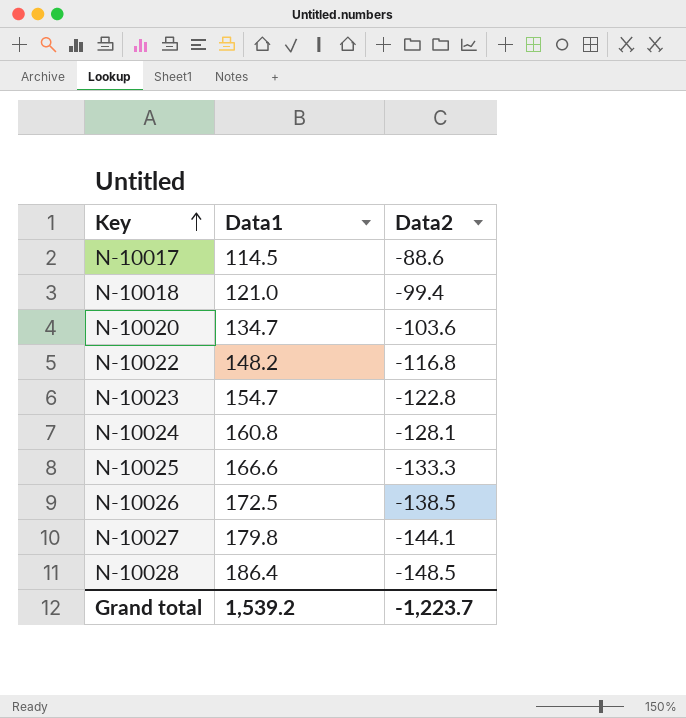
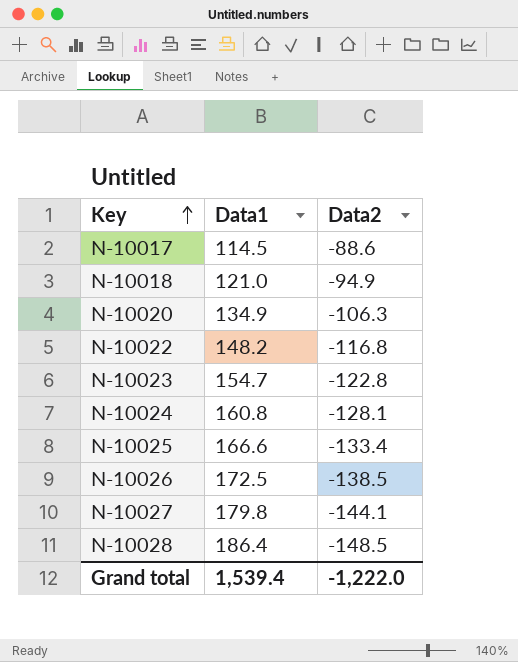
N-10018 | Data2: -99.4 -> -94.9
N-10020 | Data1: 134.7 -> 134.9
N-10020 | Data2: -103.6 -> -106.3
N-10025 | Data2: -133.3 -> -133.4
Grand total | Data1: 1,539.2 -> 1,539.4
Grand total | Data2: -1,223.7 -> -1,222.0

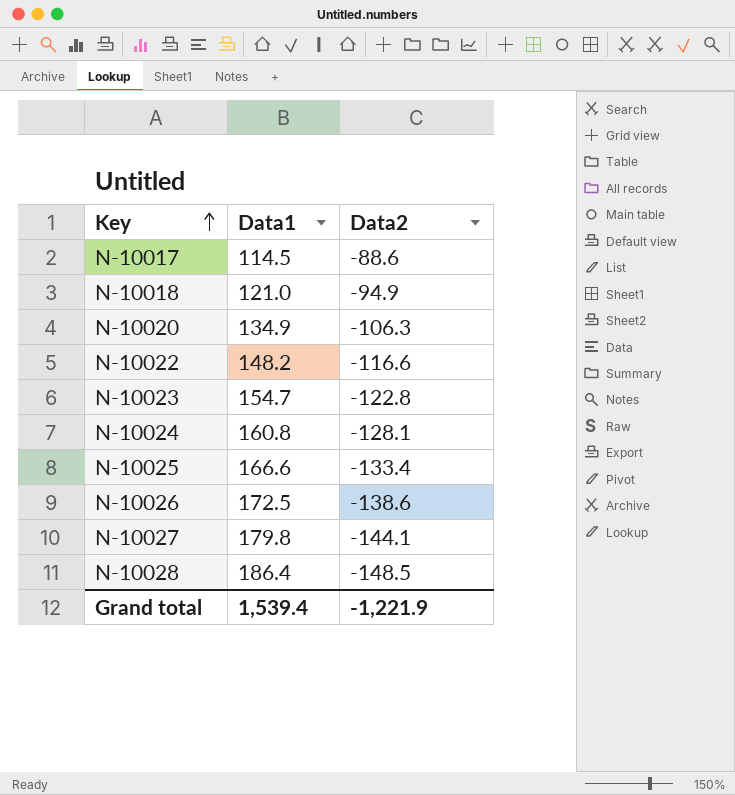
N-10022 | Data2: -116.8 -> -116.6
N-10026 | Data2: -138.5 -> -138.6
Grand total | Data2: -1,222.0 -> -1,221.9

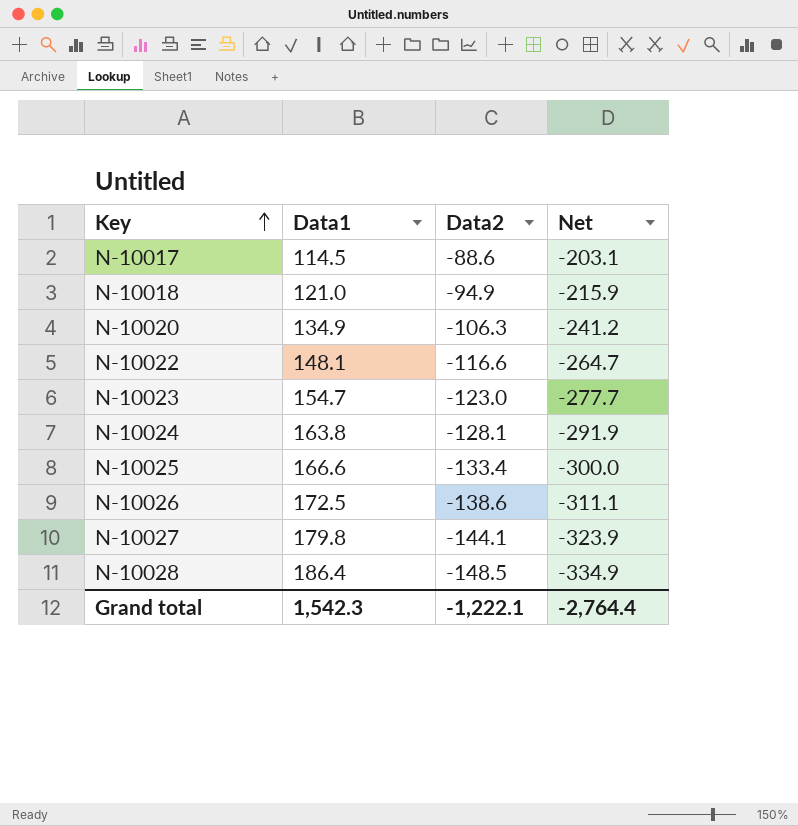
column Net | formula: none -> [Data2] - [Data1]
N-10022 | Data1: 148.2 -> 148.1
N-10023 | Data2: -122.8 -> -123.0
N-10024 | Data1: 160.8 -> 163.8
Grand total | Data1: 1,539.4 -> 1,542.3
Grand total | Data2: -1,221.9 -> -1,222.1

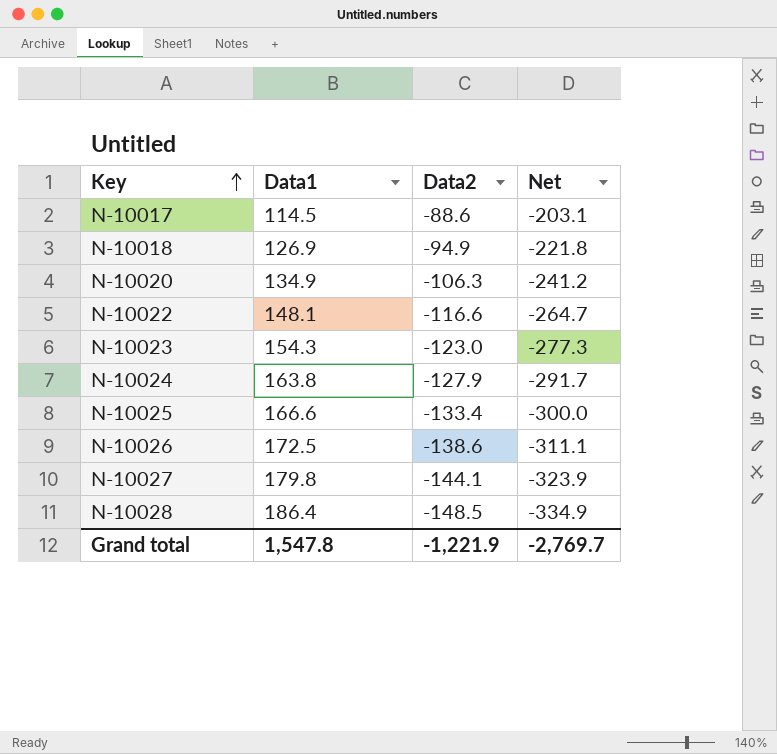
N-10018 | Data1: 121.0 -> 126.9
N-10018 | Net: -215.9 -> -221.8
N-10023 | Data1: 154.7 -> 154.3
N-10023 | Net: -277.7 -> -277.3
N-10024 | Data2: -128.1 -> -127.9
N-10024 | Net: -291.9 -> -291.7
Grand total | Data1: 1,542.3 -> 1,547.8
Grand total | Data2: -1,222.1 -> -1,221.9
Grand total | Net: -2,764.4 -> -2,769.7

